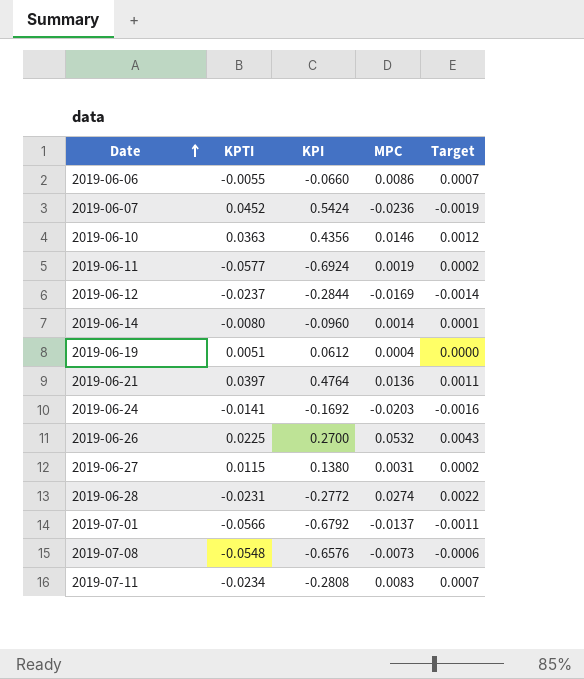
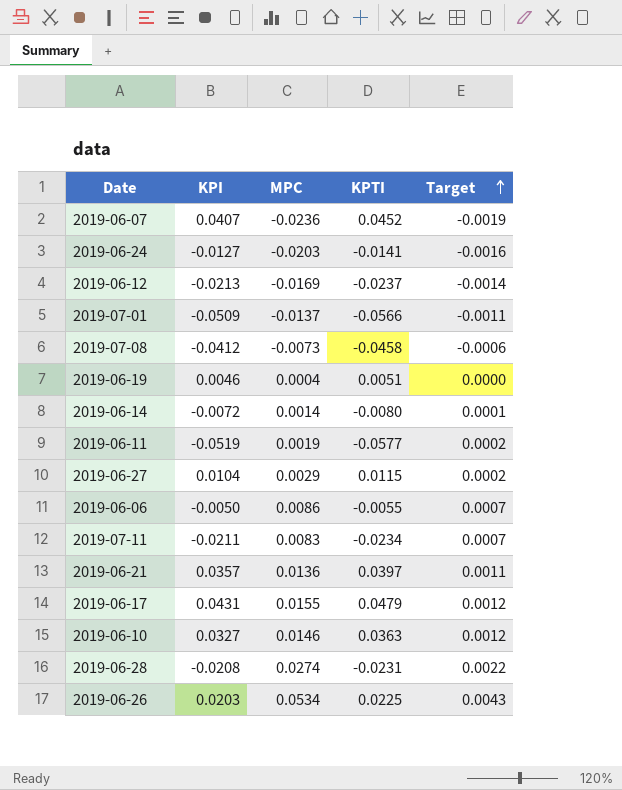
row order: Date ascending -> Target ascending
column KPI | formula: [KPTI] * 12 -> [KPTI] * 0.9
column KPTI | position: 2 -> 4
2019-07-08 | KPTI: -0.0548 -> -0.0458
2019-06-27 | MPC: 0.0031 -> 0.0029
row 2019-06-17: none -> 0.0431 | 0.0155 | 0.0479 | 0.0012
2019-06-26 | MPC: 0.0532 -> 0.0534

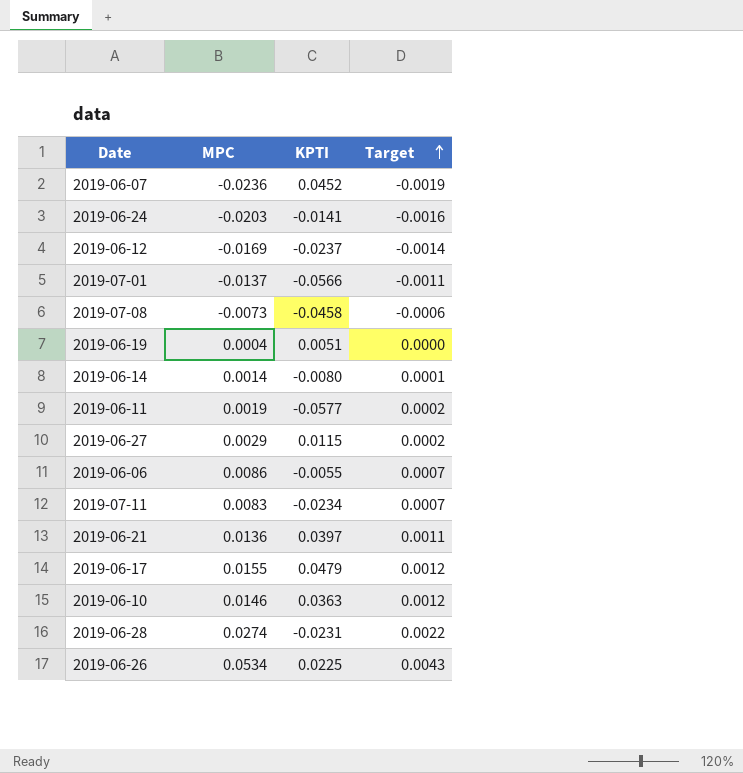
column KPI | formula: [KPTI] * 0.9 -> none

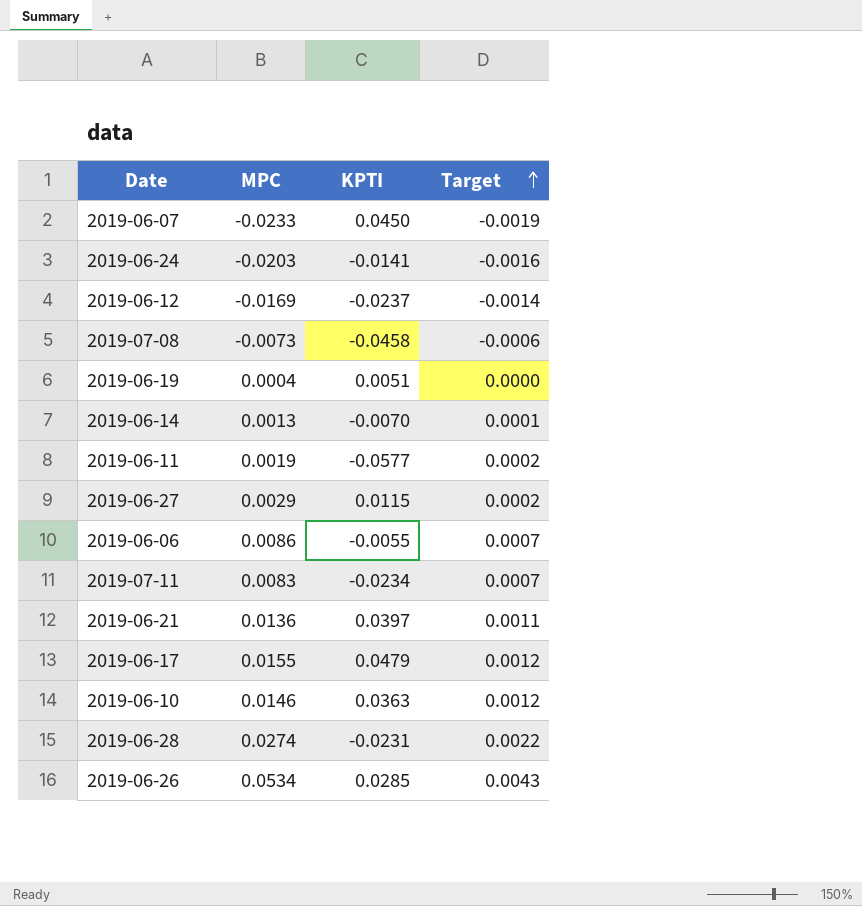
row 2019-07-01: -0.0137 | -0.0566 | -0.0011 -> none
2019-06-07 | MPC: -0.0236 -> -0.0233
2019-06-07 | KPTI: 0.0452 -> 0.0450
2019-06-14 | MPC: 0.0014 -> 0.0013
2019-06-14 | KPTI: -0.0080 -> -0.0070
2019-06-26 | KPTI: 0.0225 -> 0.0285

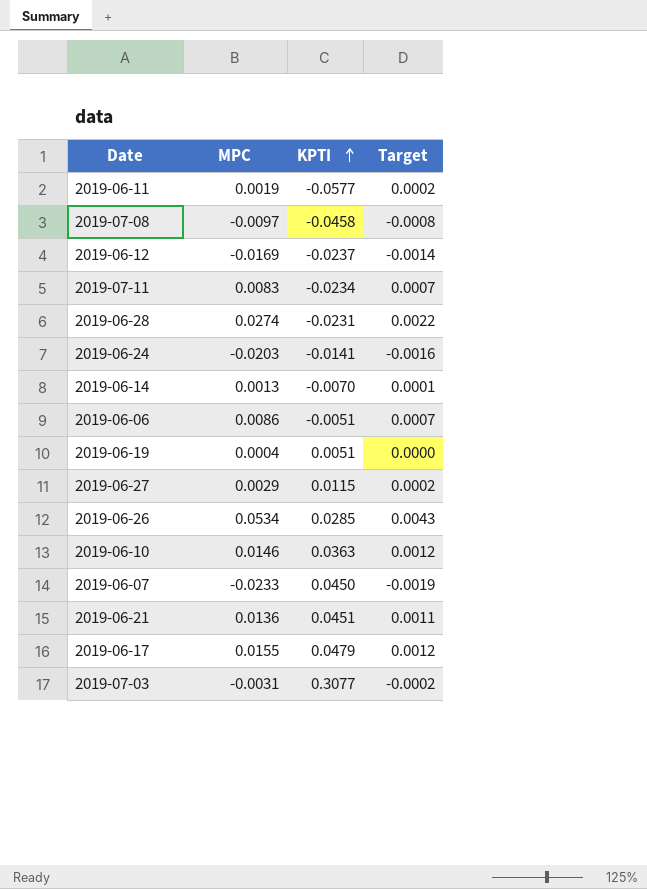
row order: Target ascending -> KPTI ascending
2019-07-08 | MPC: -0.0073 -> -0.0097
2019-07-08 | Target: -0.0006 -> -0.0008
2019-06-06 | KPTI: -0.0055 -> -0.0051
2019-06-21 | KPTI: 0.0397 -> 0.0451
row 2019-07-03: none -> -0.0031 | 0.3077 | -0.0002

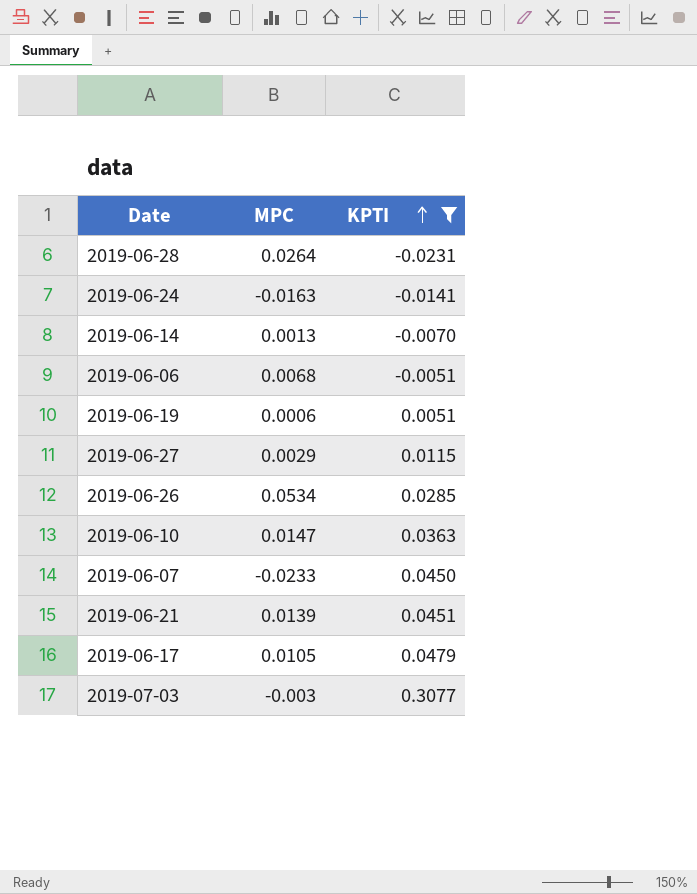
filter: none -> KPTI >= -0.0231
column Target | formula: [MPC] * 0.08 -> none
2019-06-28 | MPC: 0.0274 -> 0.0264
2019-06-24 | MPC: -0.0203 -> -0.0163
2019-06-06 | MPC: 0.0086 -> 0.0068
2019-06-19 | MPC: 0.0004 -> 0.0006
2019-06-10 | MPC: 0.0146 -> 0.0147
2019-06-21 | MPC: 0.0136 -> 0.0139
2019-06-17 | MPC: 0.0155 -> 0.0105
2019-07-03 | MPC: -0.0031 -> -0.003

